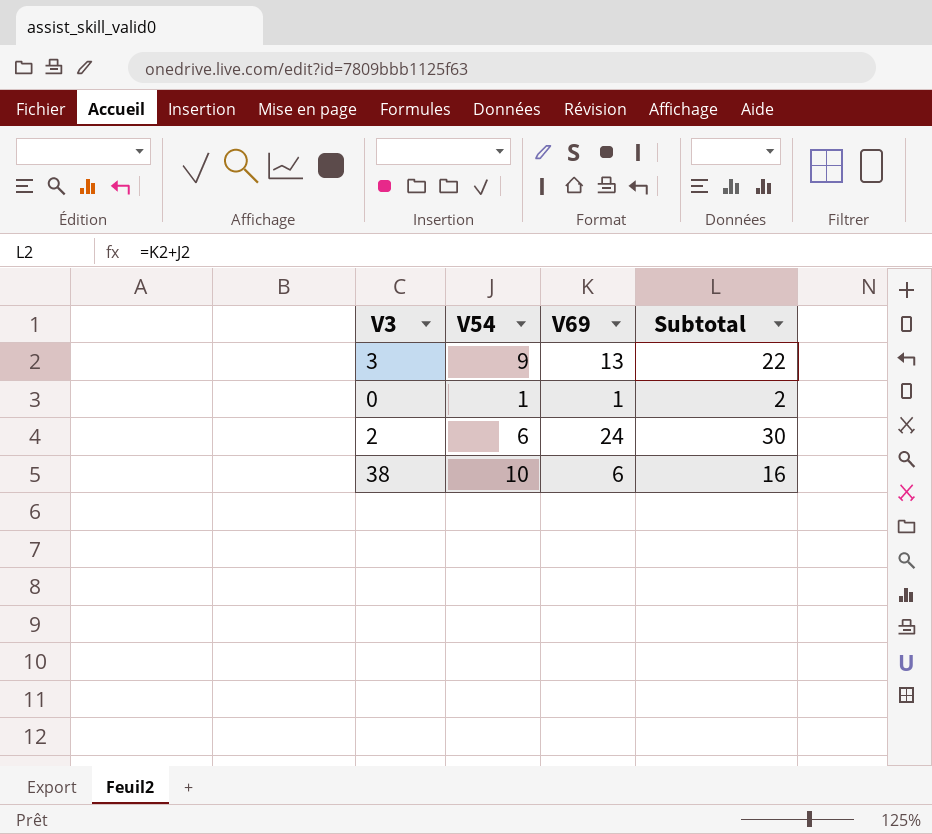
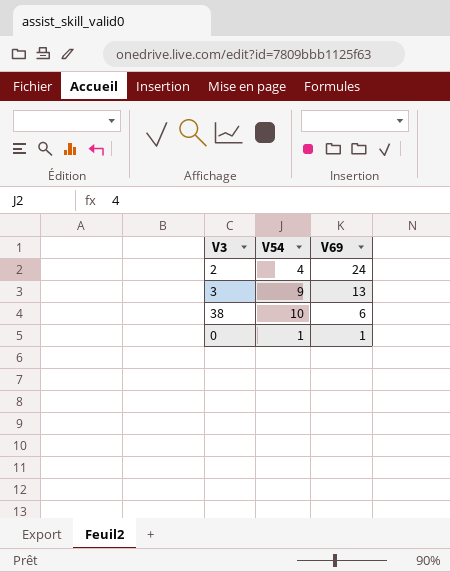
row order: none -> V69 descending
column Subtotal | formula: [V54] + [V69] -> none
2 | V54: 6 -> 4

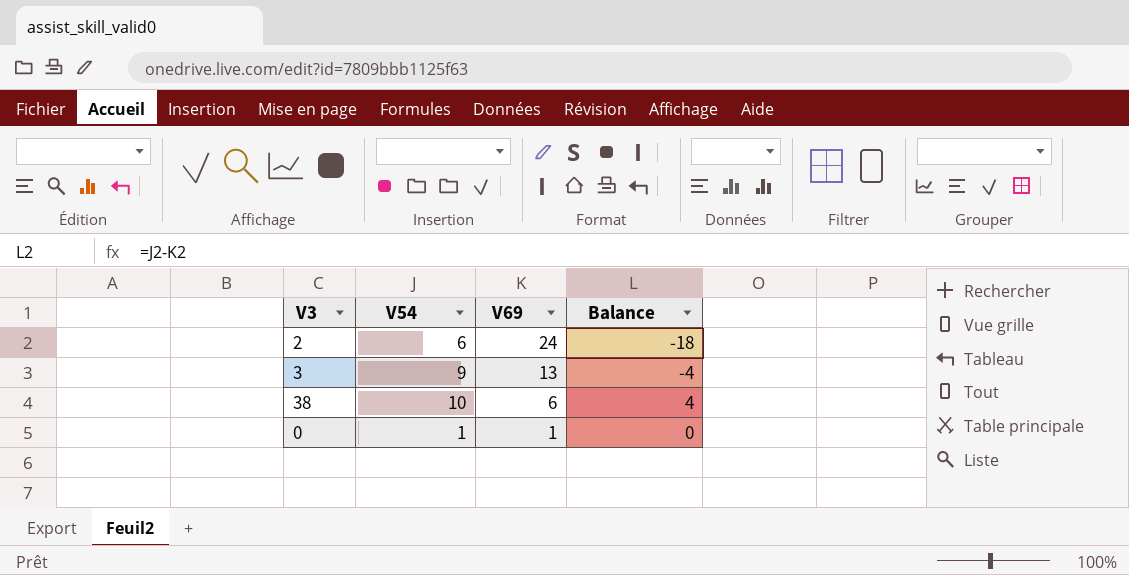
column Balance | formula: none -> [V54] - [V69]
2 | V54: 4 -> 6

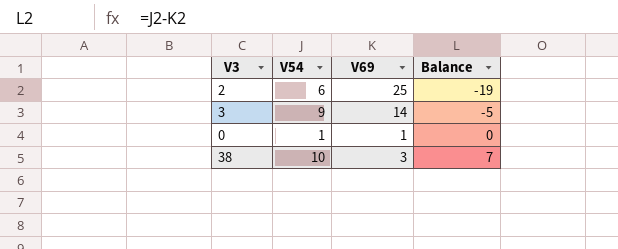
row order: V69 descending -> Balance ascending
2 | V69: 24 -> 25
2 | Balance: -18 -> -19
3 | V69: 13 -> 14
3 | Balance: -4 -> -5
38 | V69: 6 -> 3
38 | Balance: 4 -> 7

